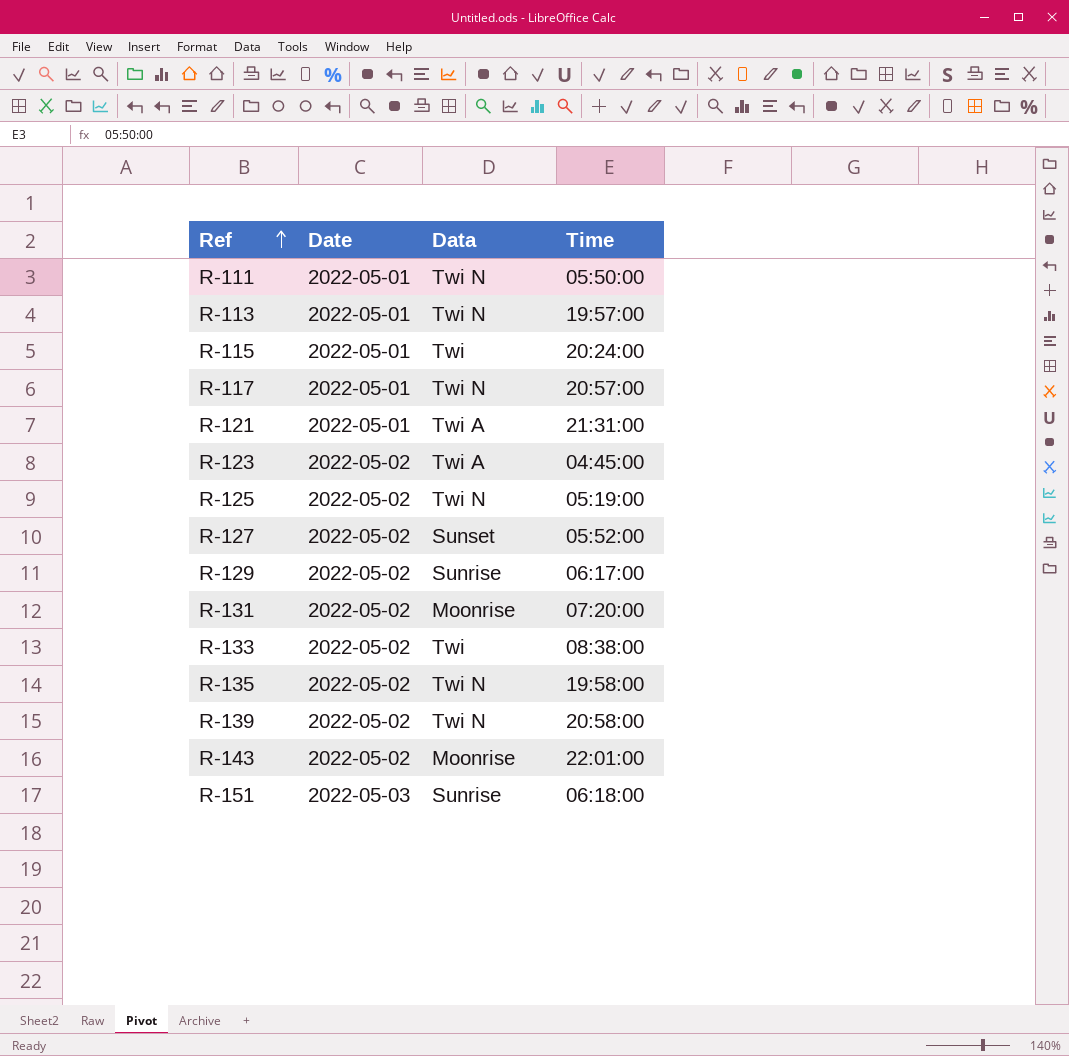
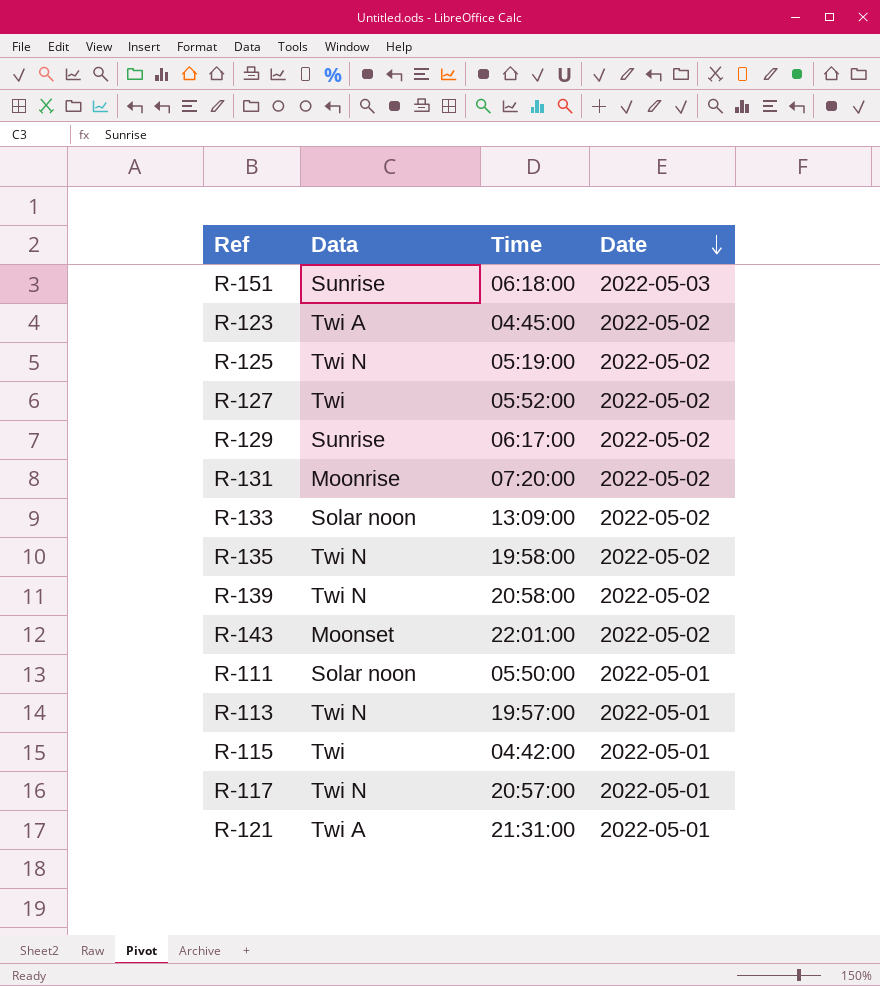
row order: Ref ascending -> Date descending
column Date | position: 2 -> 4
R-127 | Data: Sunset -> Twi
R-133 | Data: Twi -> Solar noon
R-133 | Time: 08:38:00 -> 13:09:00
R-143 | Data: Moonrise -> Moonset
R-111 | Data: Twi N -> Solar noon
R-115 | Time: 20:24:00 -> 04:42:00

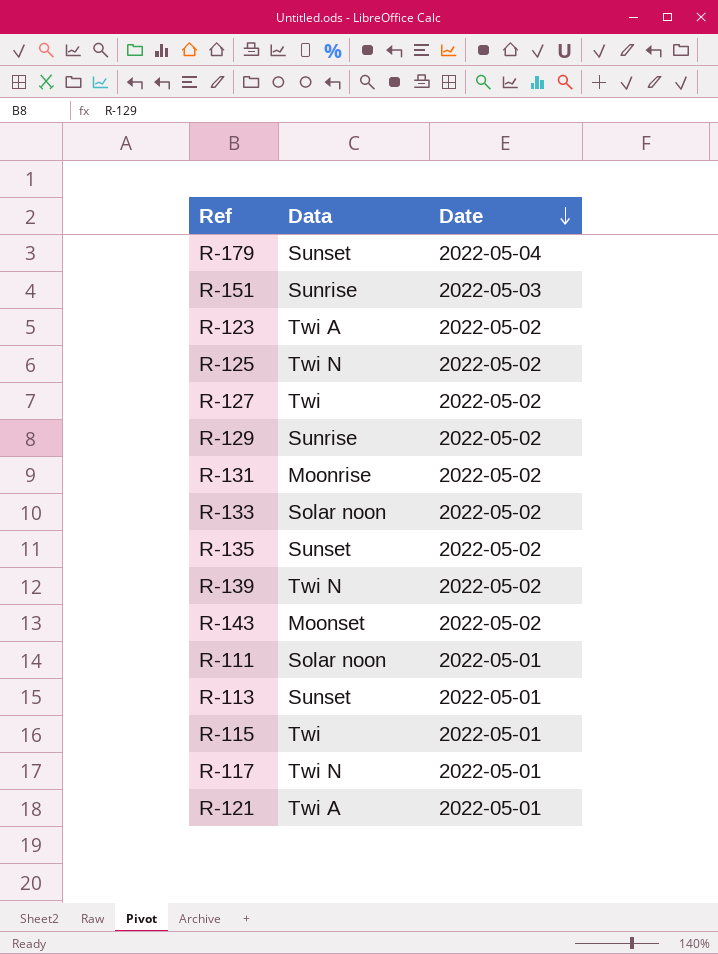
column Time | position: 3 -> none
row R-179: none -> Sunset | 2022-05-04
R-135 | Data: Twi N -> Sunset
R-113 | Data: Twi N -> Sunset

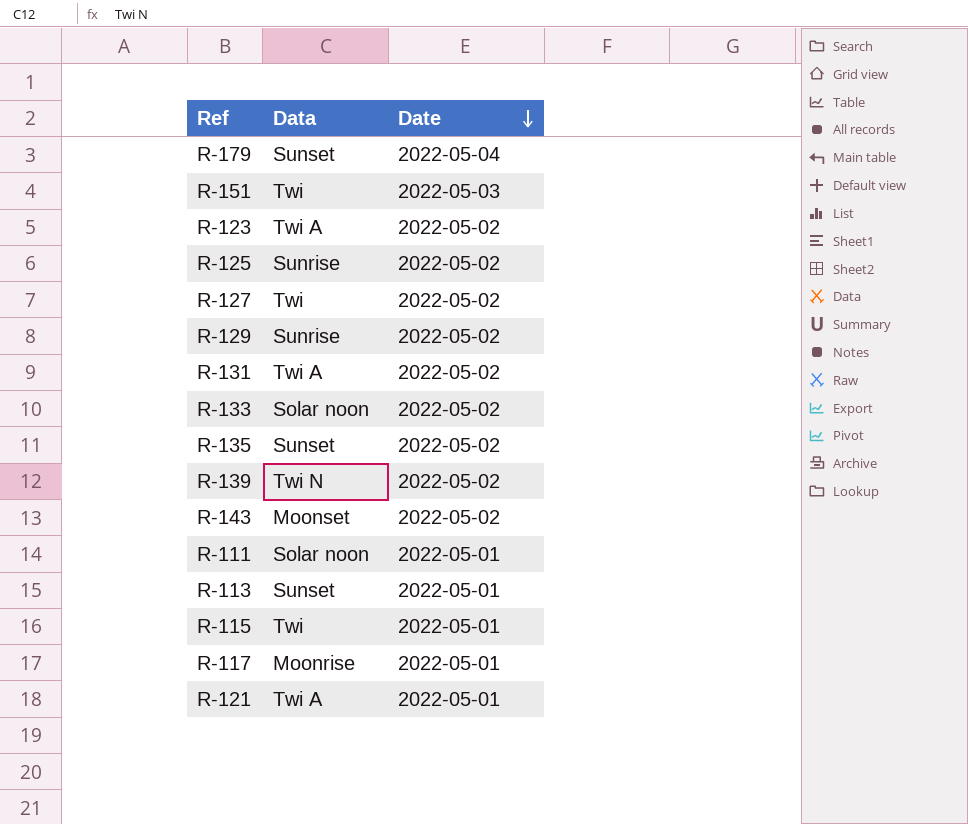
R-151 | Data: Sunrise -> Twi
R-125 | Data: Twi N -> Sunrise
R-131 | Data: Moonrise -> Twi A
R-117 | Data: Twi N -> Moonrise

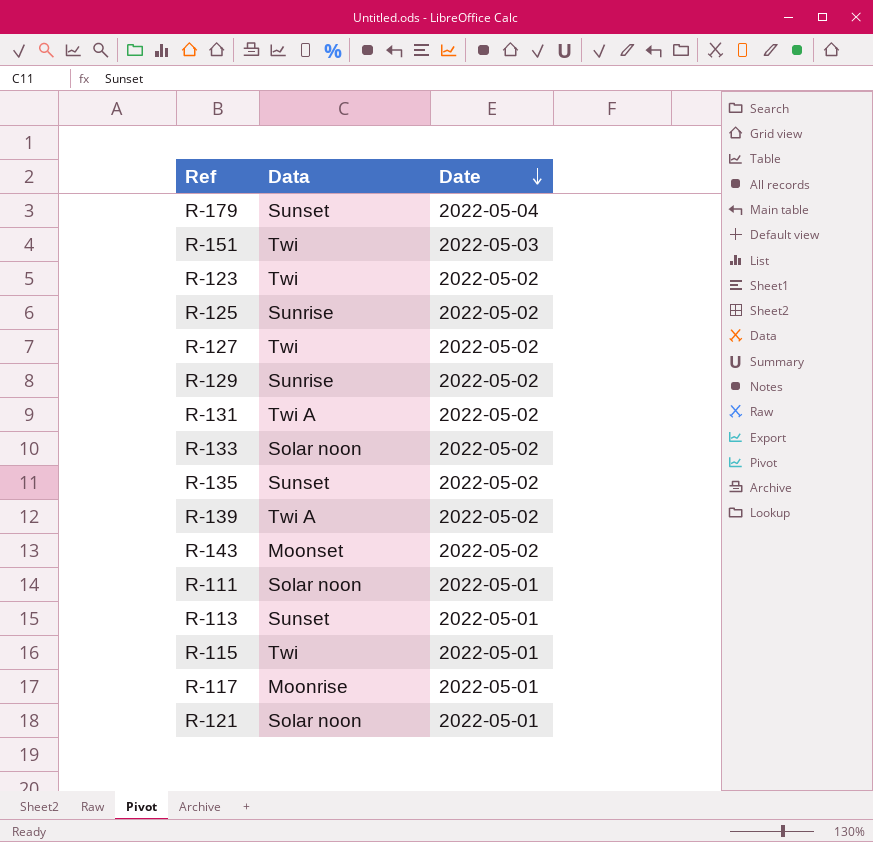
R-123 | Data: Twi A -> Twi
R-139 | Data: Twi N -> Twi A
R-121 | Data: Twi A -> Solar noon

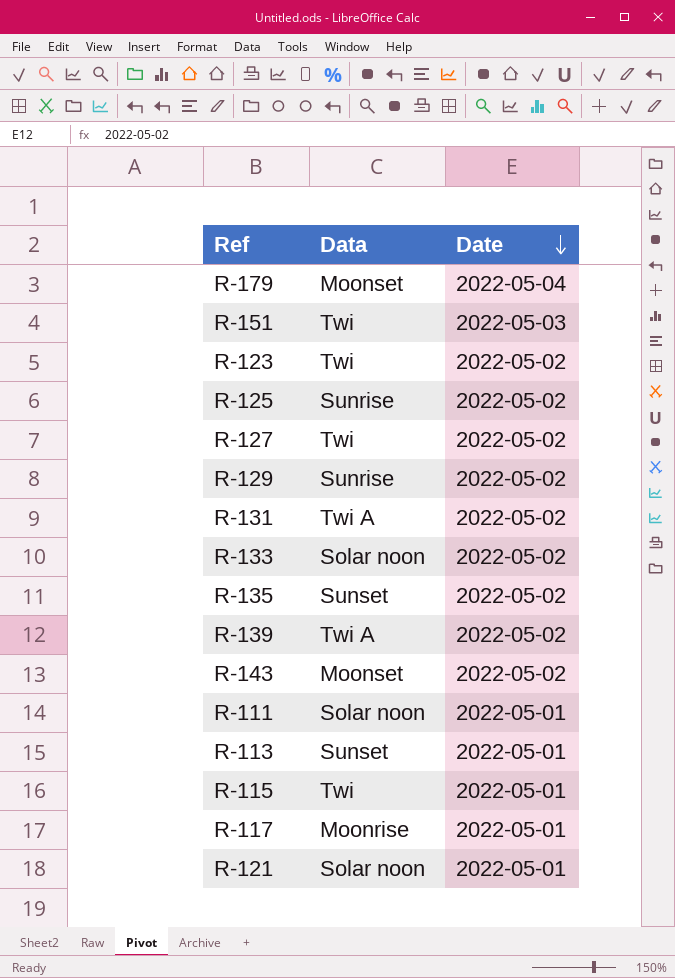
R-179 | Data: Sunset -> Moonset

